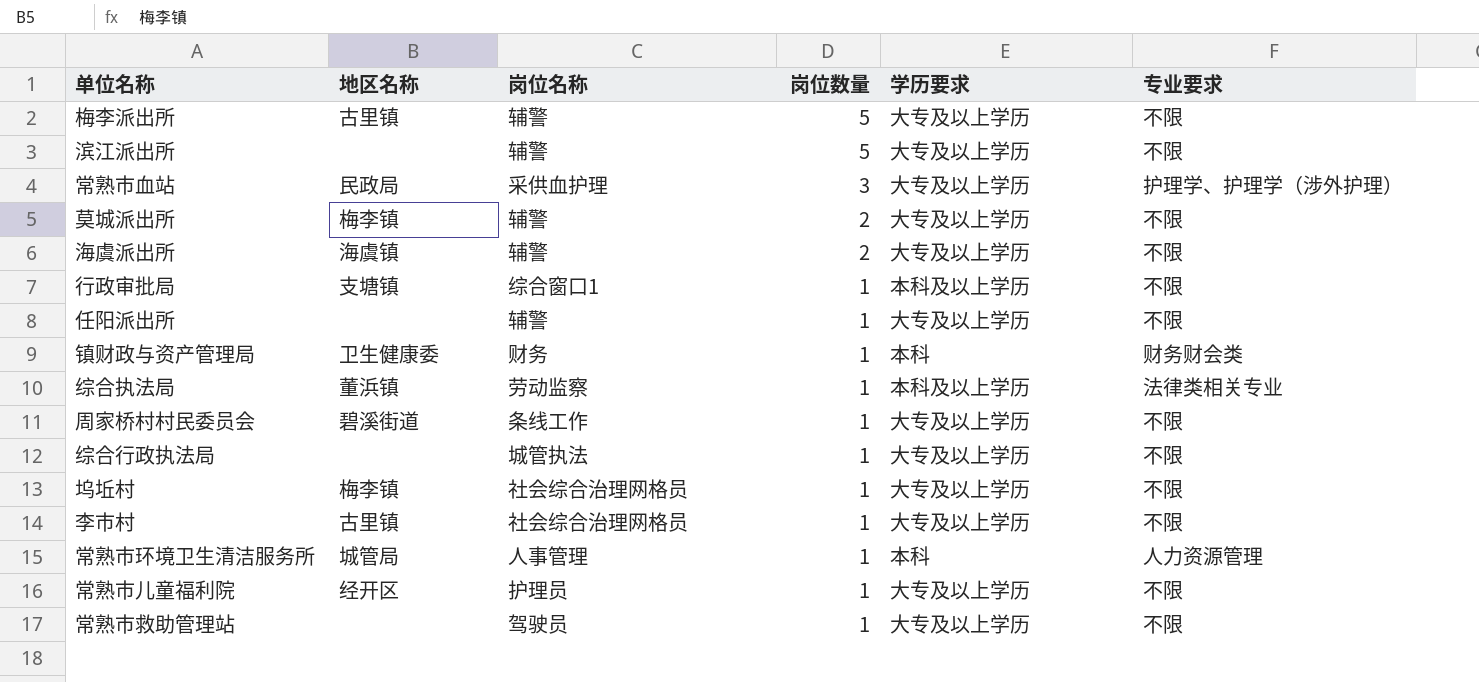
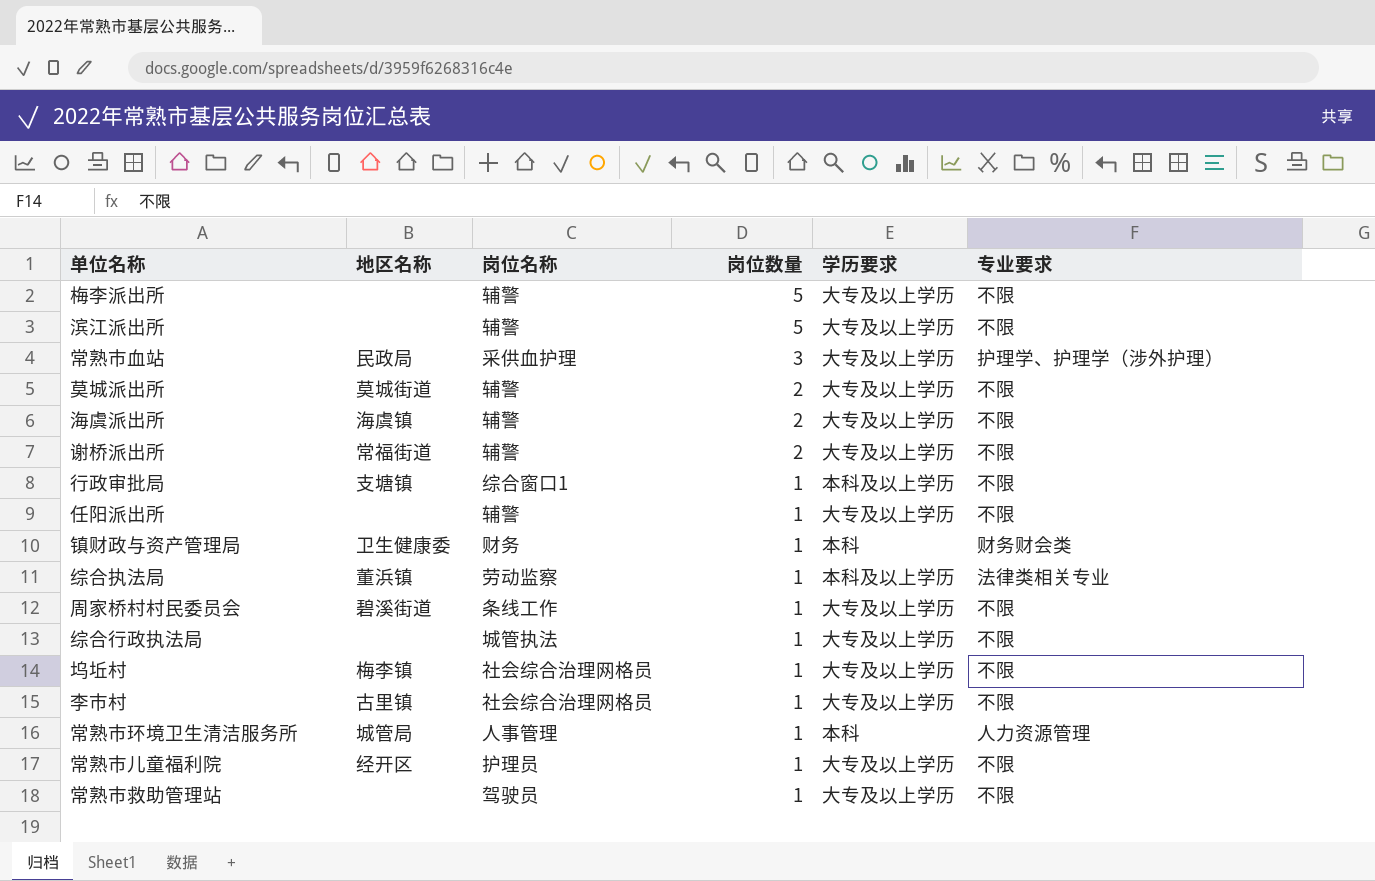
梅李派出所 | 地区名称: 古里镇 -> none
莫城派出所 | 地区名称: 梅李镇 -> 莫城街道
row 谢桥派出所: none -> 常福街道 | 辅警 | 2 | 大专及以上学历 | 不限

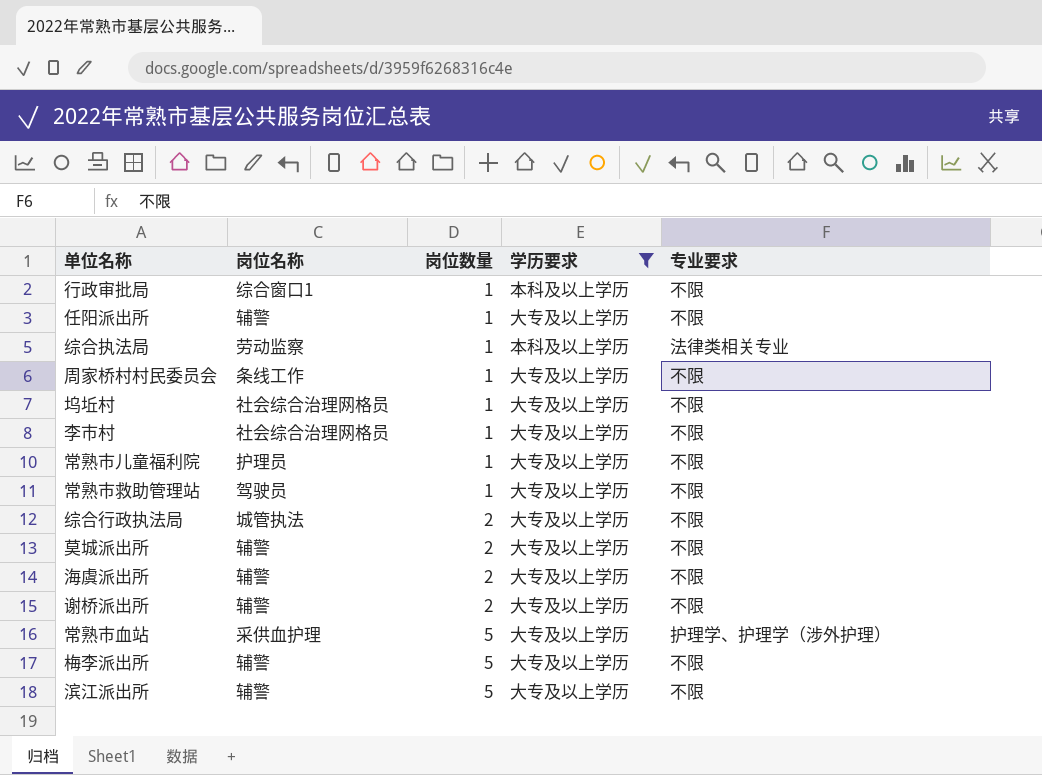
filter: none -> 学历要求 != 本科
row order: 岗位数量 descending -> 岗位数量 ascending
column 地区名称 | position: 2 -> none
综合行政执法局 | 岗位数量: 1 -> 2
常熟市血站 | 岗位数量: 3 -> 5

